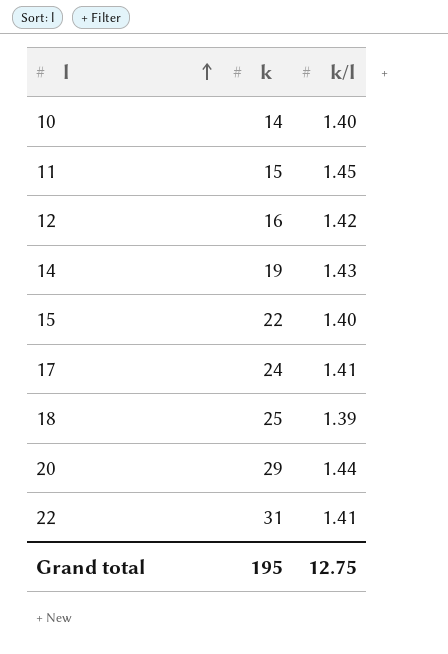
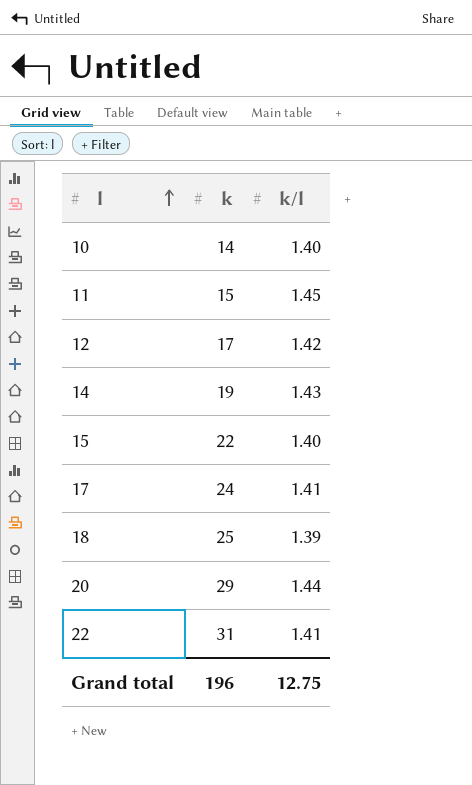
12 | k: 16 -> 17
Grand total | k: 195 -> 196

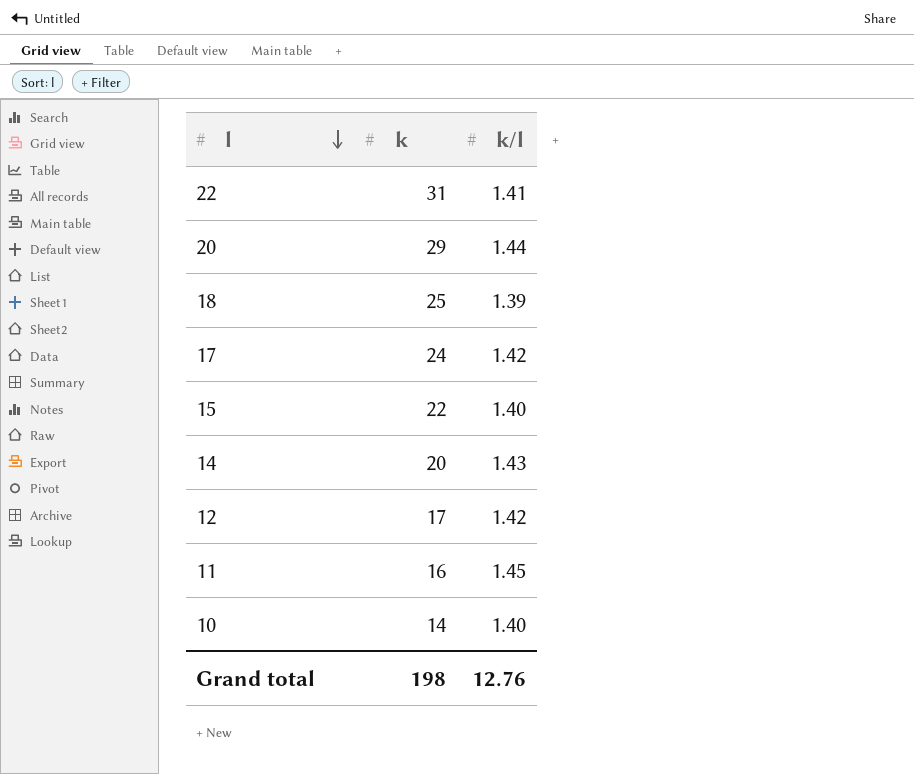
row order: l ascending -> l descending
17 | k/l: 1.41 -> 1.42
14 | k: 19 -> 20
11 | k: 15 -> 16
Grand total | k: 196 -> 198
Grand total | k/l: 12.75 -> 12.76

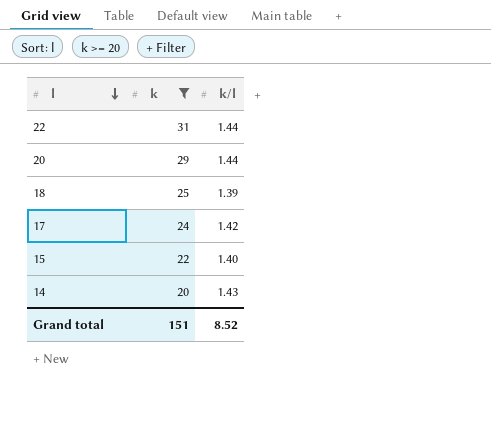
filter: none -> k >= 20
22 | k/l: 1.41 -> 1.44
Grand total | k: 198 -> 151
Grand total | k/l: 12.76 -> 8.52

